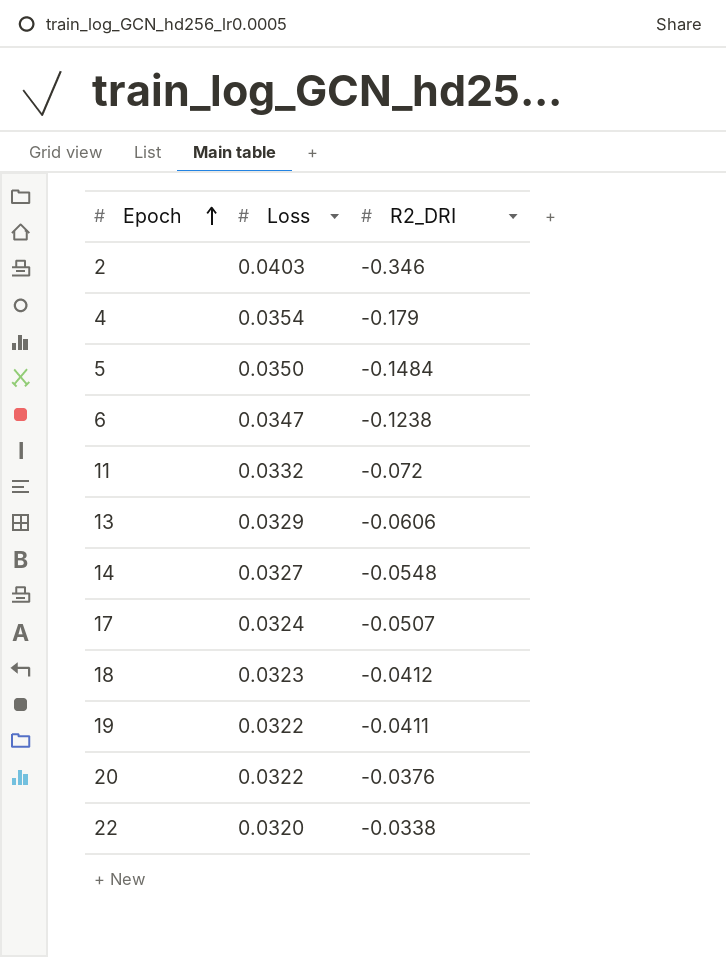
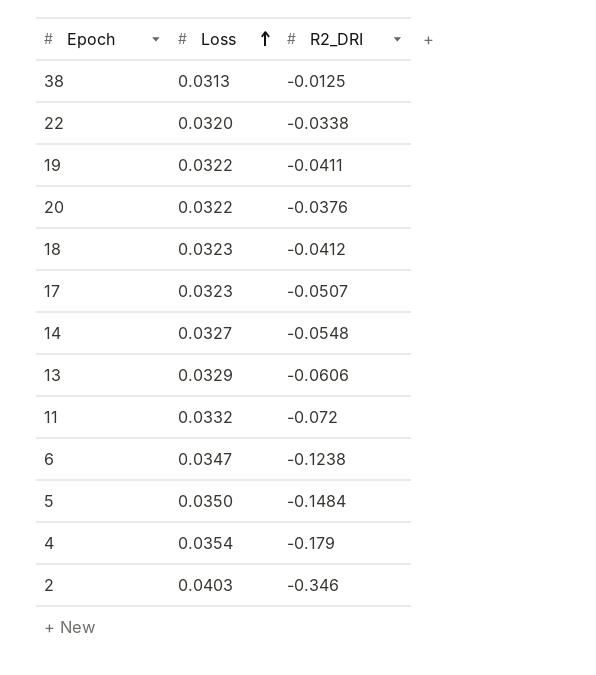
row order: Epoch ascending -> Loss ascending
row 38: none -> 0.0313 | -0.0125
17 | Loss: 0.0324 -> 0.0323

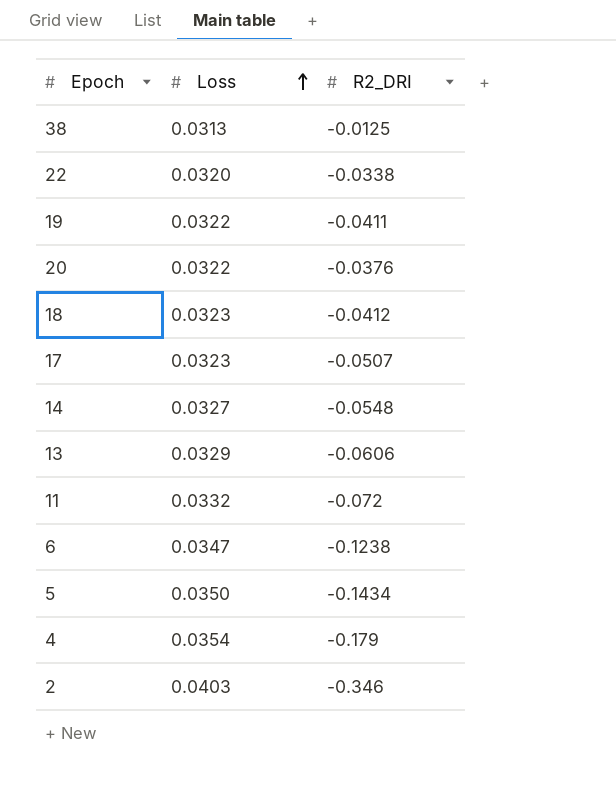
5 | R2_DRI: -0.1484 -> -0.1434

